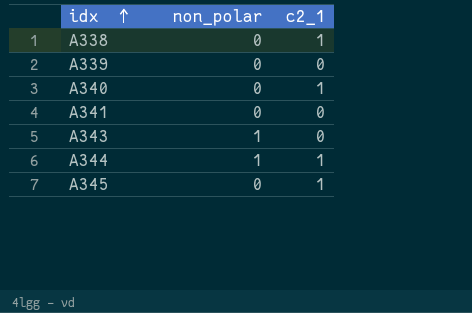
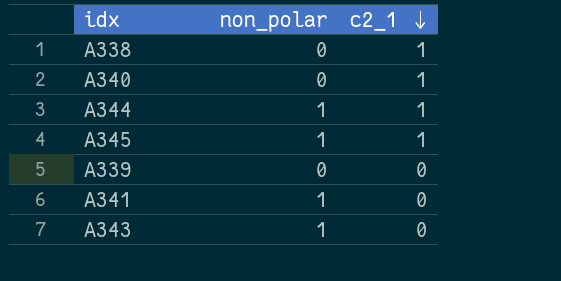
row order: idx ascending -> c2_1 descending
A345 | non_polar: 0 -> 1
A341 | non_polar: 0 -> 1

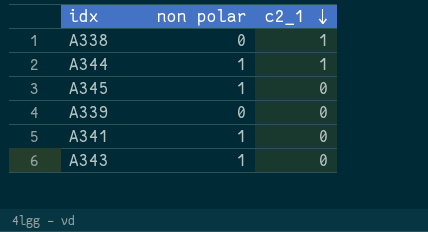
column name: non_polar -> non polar
row A340: 0 | 1 -> none
A345 | c2_1: 1 -> 0

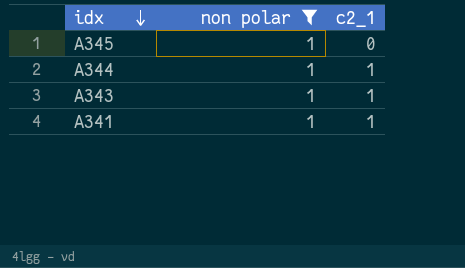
filter: none -> non polar = 1
row order: c2_1 descending -> idx descending
A343 | c2_1: 0 -> 1
A341 | c2_1: 0 -> 1

